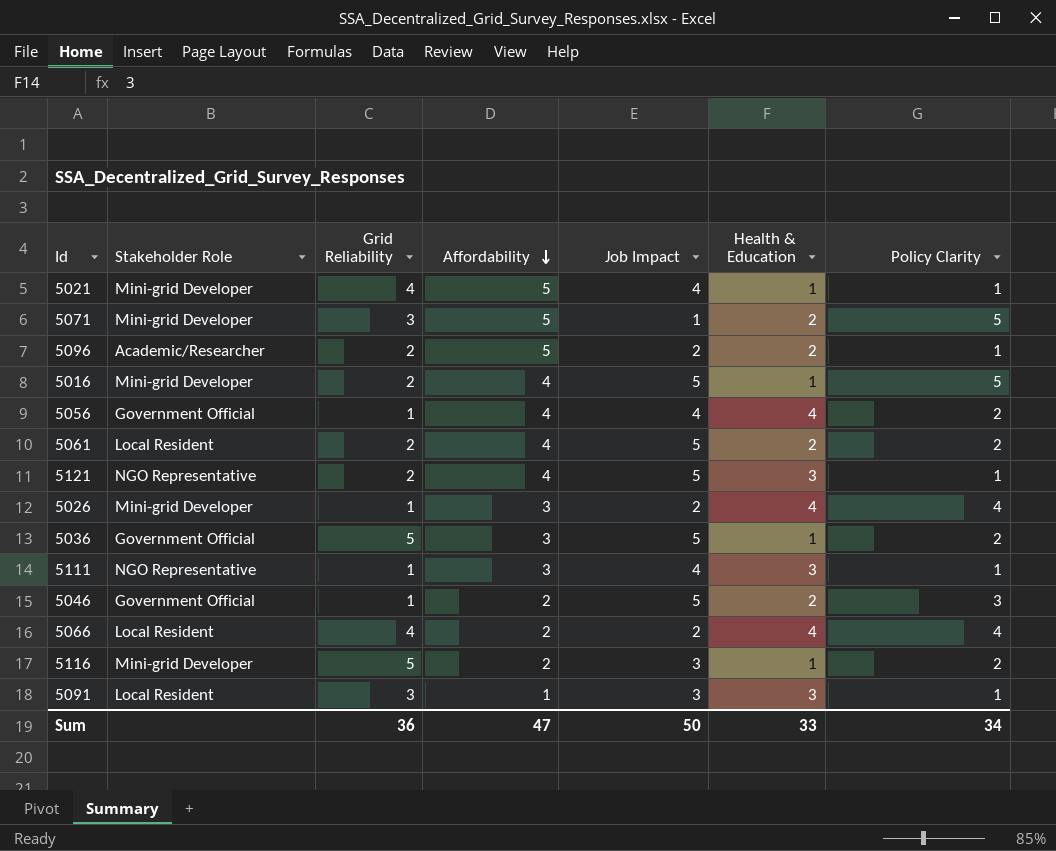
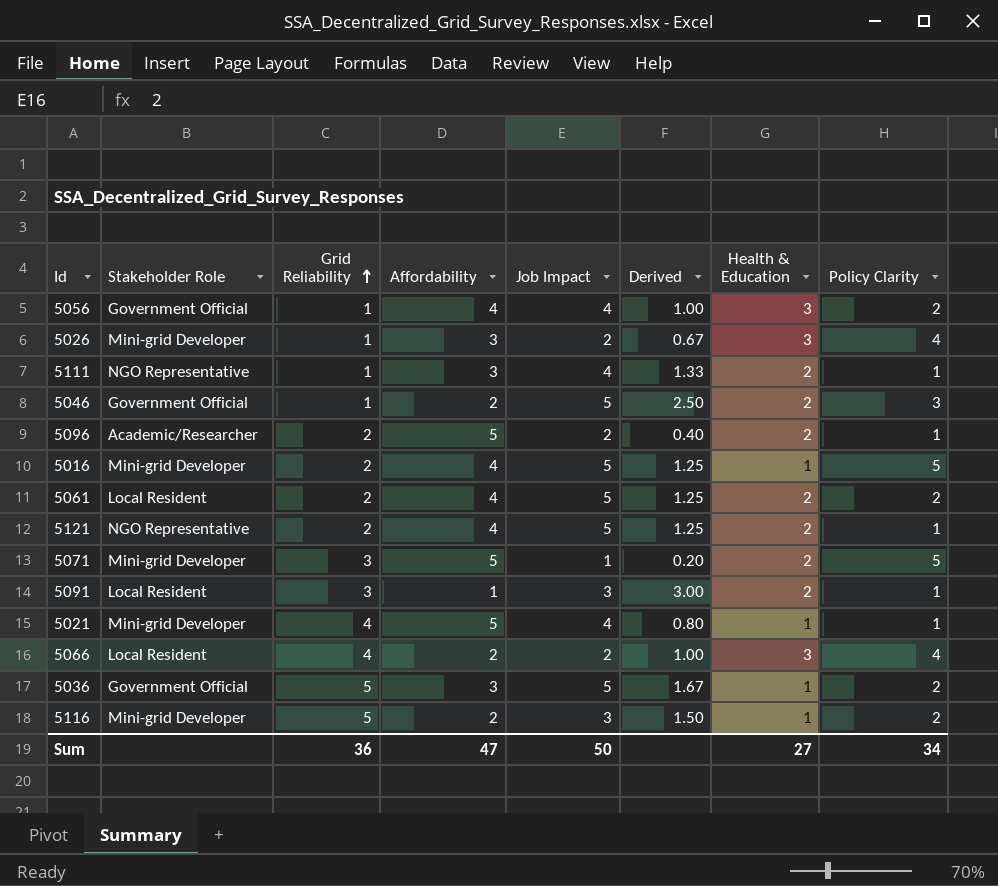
row order: Affordability descending -> Grid Reliability ascending
column Derived | formula: none -> [Job Impact] / [Affordability]
5056 | Health & Education: 4 -> 3
5026 | Health & Education: 4 -> 3
5111 | Health & Education: 3 -> 2
5121 | Health & Education: 3 -> 2
5091 | Health & Education: 3 -> 2
5066 | Health & Education: 4 -> 3
Sum | Health & Education: 33 -> 27

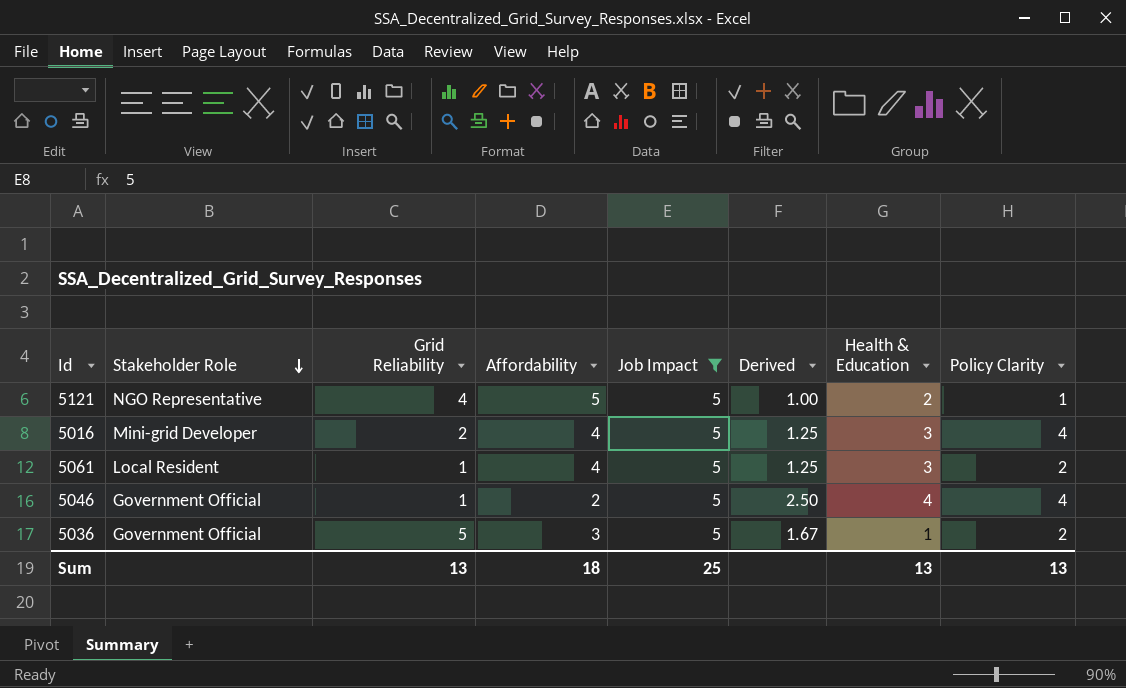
filter: none -> Job Impact = 5
row order: Grid Reliability ascending -> Stakeholder Role descending
5121 | Grid Reliability: 2 -> 4
5121 | Affordability: 4 -> 5
5121 | Derived: 1.25 -> 1.00
5016 | Health & Education: 1 -> 3
5016 | Policy Clarity: 5 -> 4
5061 | Grid Reliability: 2 -> 1
5061 | Health & Education: 2 -> 3
5046 | Health & Education: 2 -> 4
5046 | Policy Clarity: 3 -> 4
Sum | Grid Reliability: 36 -> 13
Sum | Affordability: 47 -> 18
Sum | Job Impact: 50 -> 25
Sum | Health & Education: 27 -> 13
Sum | Policy Clarity: 34 -> 13

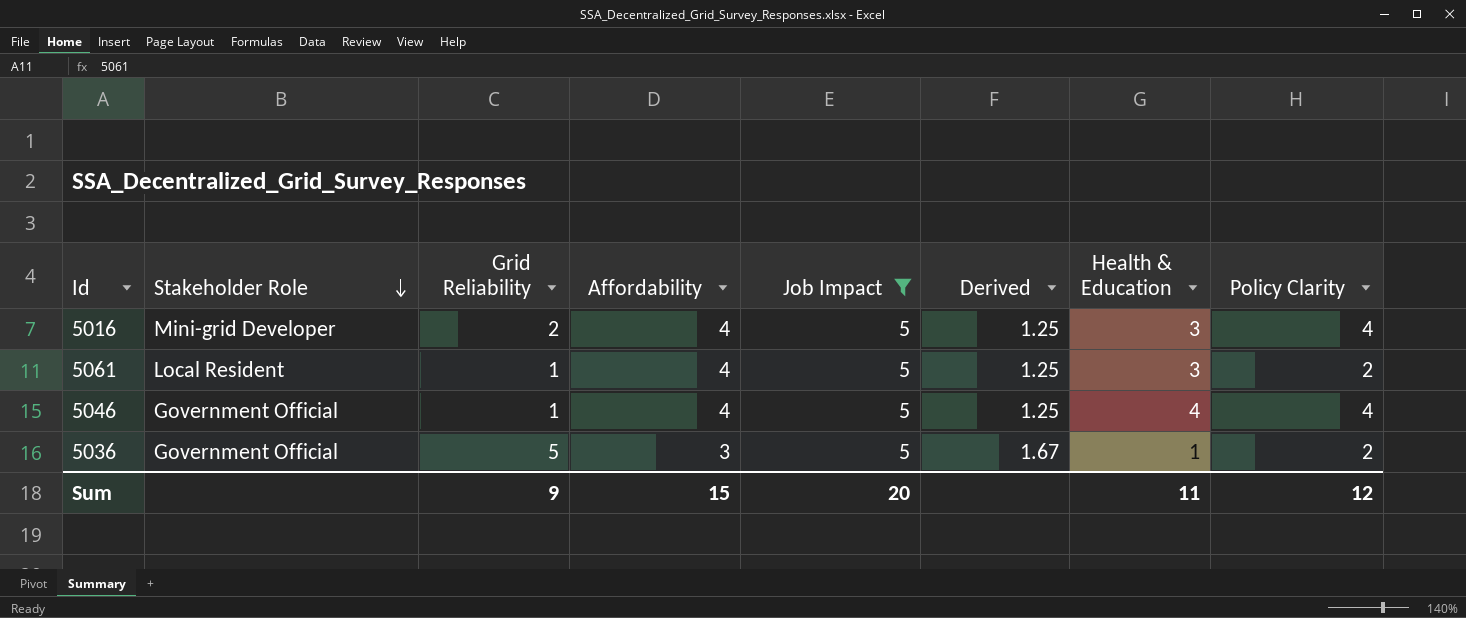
row 5121: NGO Representative | 4 | 5 | 5 | 1.00 | 2 | 1 -> none
5046 | Affordability: 2 -> 4
5046 | Derived: 2.50 -> 1.25
Sum | Grid Reliability: 13 -> 9
Sum | Affordability: 18 -> 15
Sum | Job Impact: 25 -> 20
Sum | Health & Education: 13 -> 11
Sum | Policy Clarity: 13 -> 12

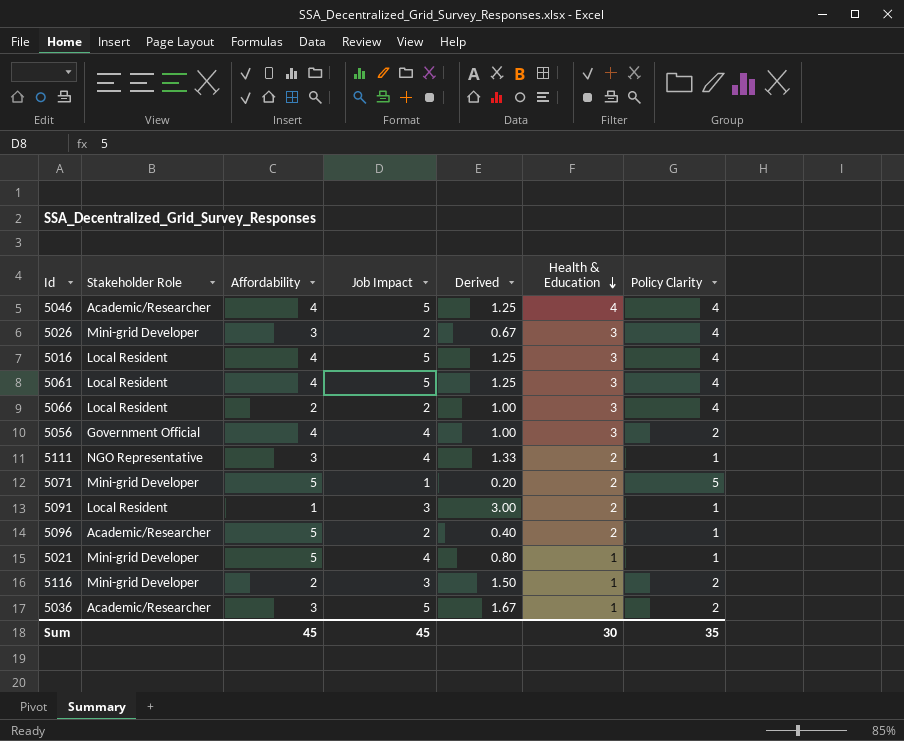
filter: Job Impact = 5 -> none
row order: Stakeholder Role descending -> Health & Education descending
column Grid Reliability | position: 3 -> none
5046 | Stakeholder Role: Government Official -> Academic/Researcher
5016 | Stakeholder Role: Mini-grid Developer -> Local Resident
5061 | Policy Clarity: 2 -> 4
5036 | Stakeholder Role: Government Official -> Academic/Researcher
Sum | Affordability: 15 -> 45
Sum | Job Impact: 20 -> 45
Sum | Health & Education: 11 -> 30
Sum | Policy Clarity: 12 -> 35

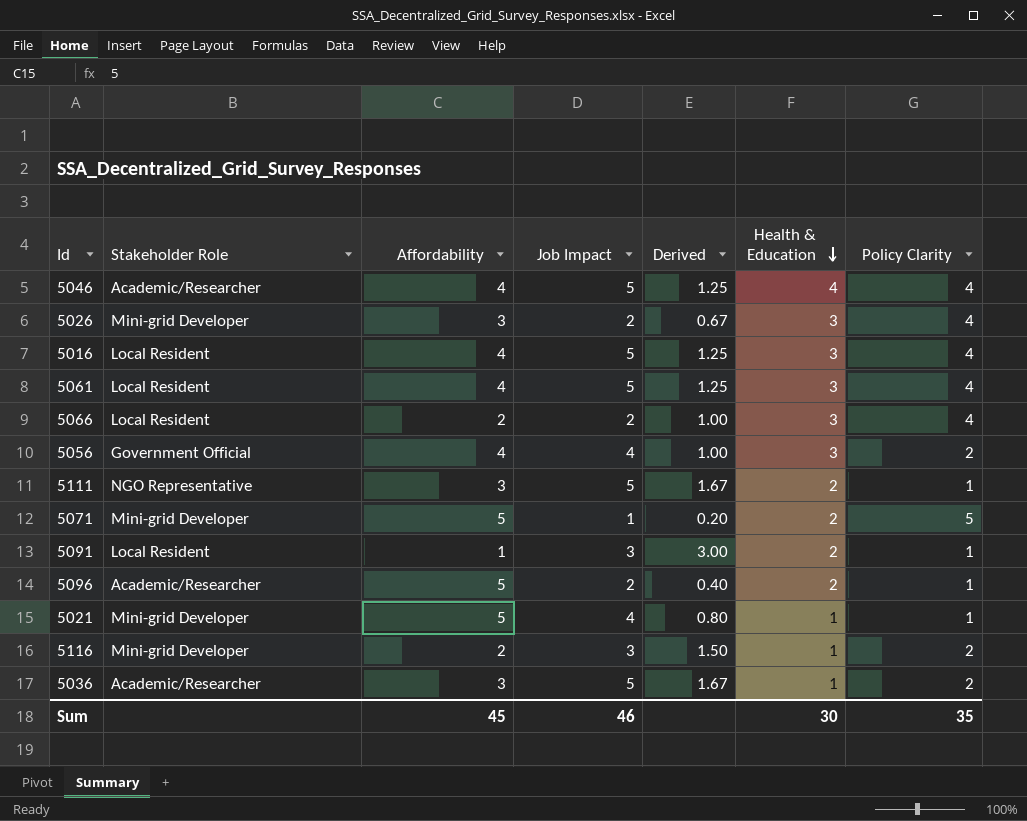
5111 | Job Impact: 4 -> 5
5111 | Derived: 1.33 -> 1.67
Sum | Job Impact: 45 -> 46

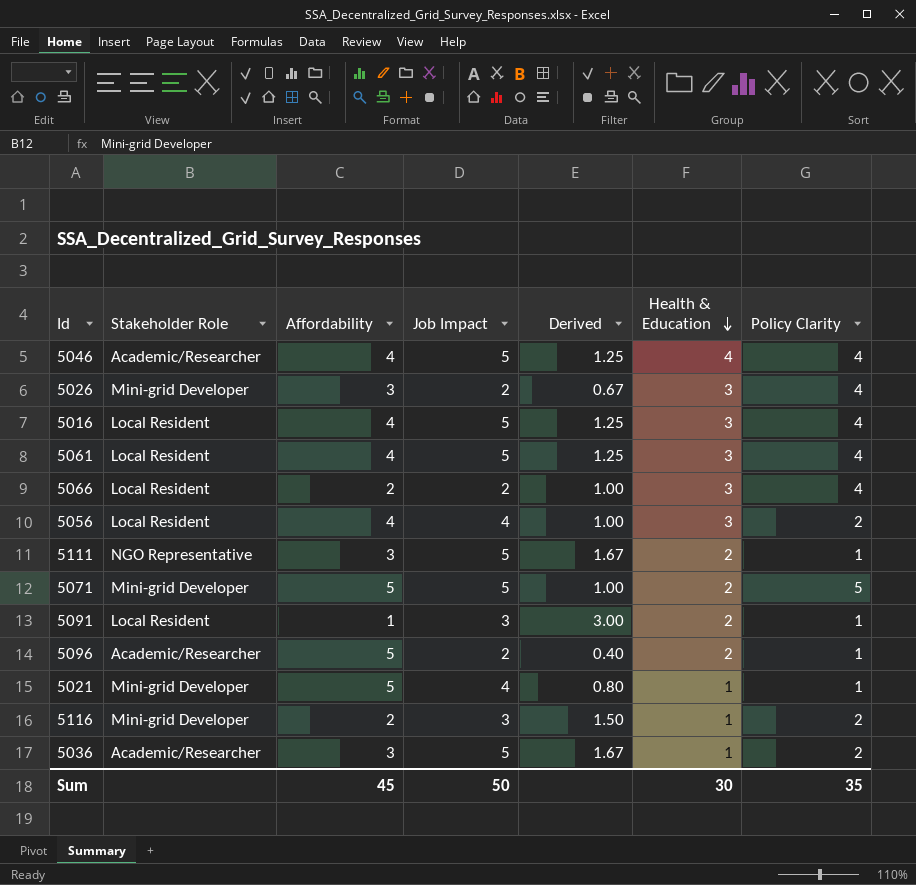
5056 | Stakeholder Role: Government Official -> Local Resident
5071 | Job Impact: 1 -> 5
5071 | Derived: 0.20 -> 1.00
Sum | Job Impact: 46 -> 50

